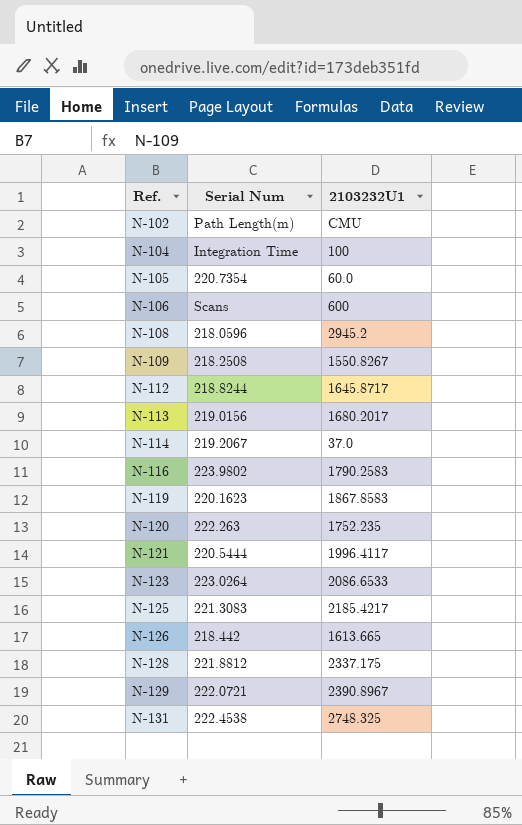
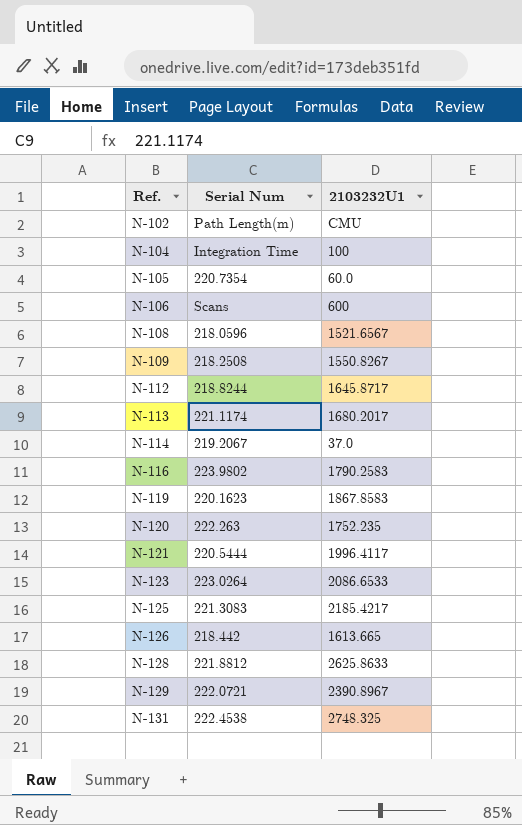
N-108 | 2103232U1: 2945.2 -> 1521.6567
N-113 | Serial Num: 219.0156 -> 221.1174
N-128 | 2103232U1: 2337.175 -> 2625.8633

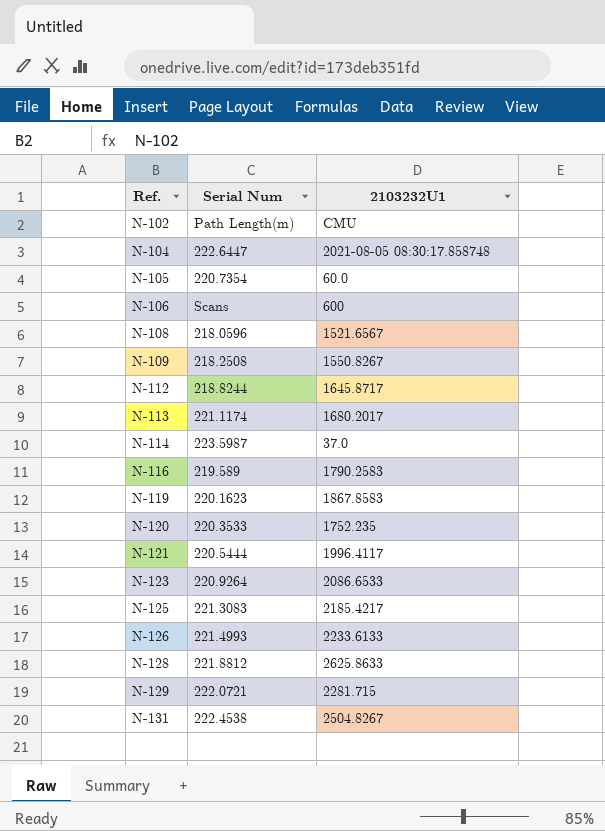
N-104 | Serial Num: Integration Time -> 222.6447
N-104 | 2103232U1: 100 -> 2021-08-05 08:30:17.858748
N-114 | Serial Num: 219.2067 -> 223.5987
N-116 | Serial Num: 223.9802 -> 219.589
N-120 | Serial Num: 222.263 -> 220.3533
N-123 | Serial Num: 223.0264 -> 220.9264
N-126 | Serial Num: 218.442 -> 221.4993
N-126 | 2103232U1: 1613.665 -> 2233.6133
N-129 | 2103232U1: 2390.8967 -> 2281.715
N-131 | 2103232U1: 2748.325 -> 2504.8267

